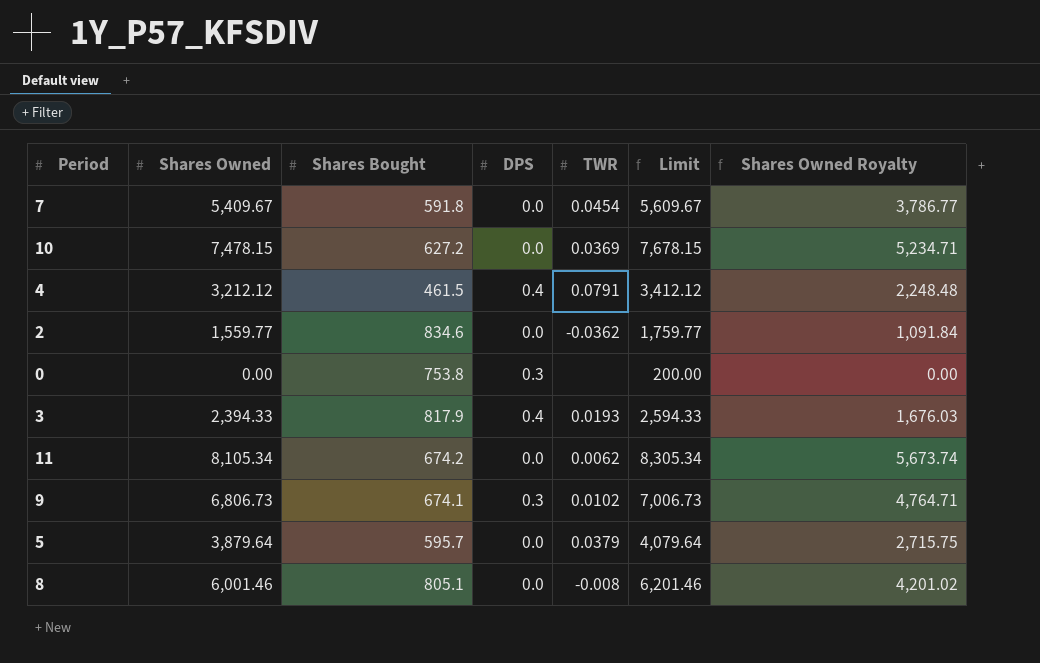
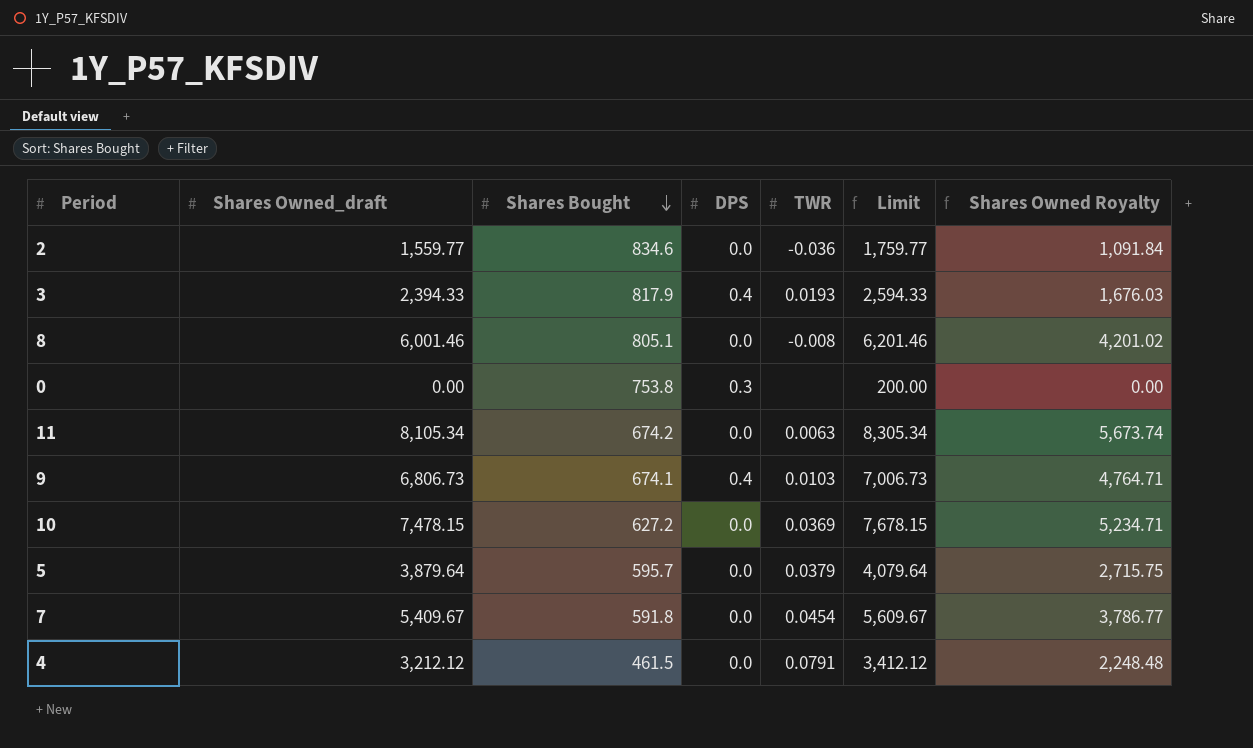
row order: none -> Shares Bought descending
column name: Shares Owned -> Shares Owned_draft
2 | TWR: -0.0362 -> -0.036
11 | TWR: 0.0062 -> 0.0063
9 | DPS: 0.3 -> 0.4
9 | TWR: 0.0102 -> 0.0103
4 | DPS: 0.4 -> 0.0

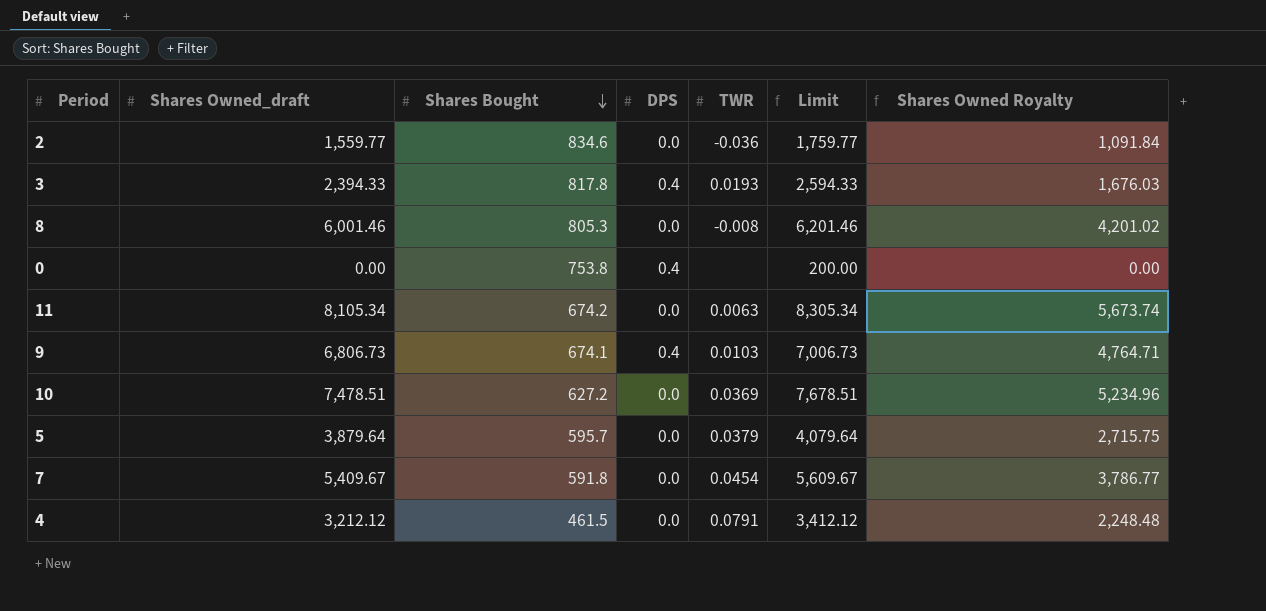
3 | Shares Bought: 817.9 -> 817.8
8 | Shares Bought: 805.1 -> 805.3
0 | DPS: 0.3 -> 0.4
10 | Shares Owned_draft: 7,478.15 -> 7,478.51
10 | Limit: 7,678.15 -> 7,678.51
10 | Shares Owned Royalty: 5,234.71 -> 5,234.96

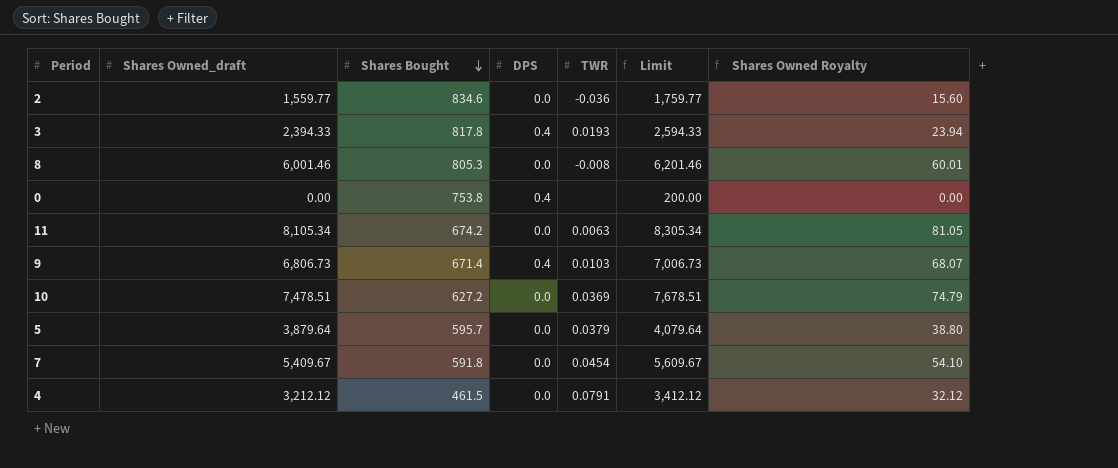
column Shares Owned Royalty | formula: [Shares Owned_draft] * 0.7 -> [Shares Owned_draft] * 0.01
9 | Shares Bought: 674.1 -> 671.4

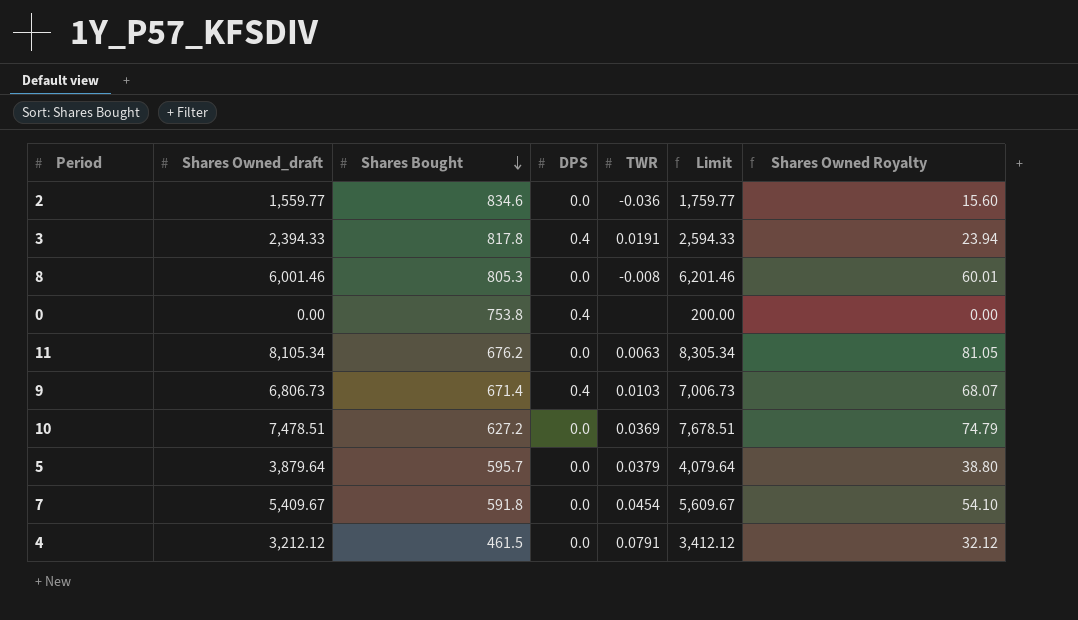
3 | TWR: 0.0193 -> 0.0191
11 | Shares Bought: 674.2 -> 676.2

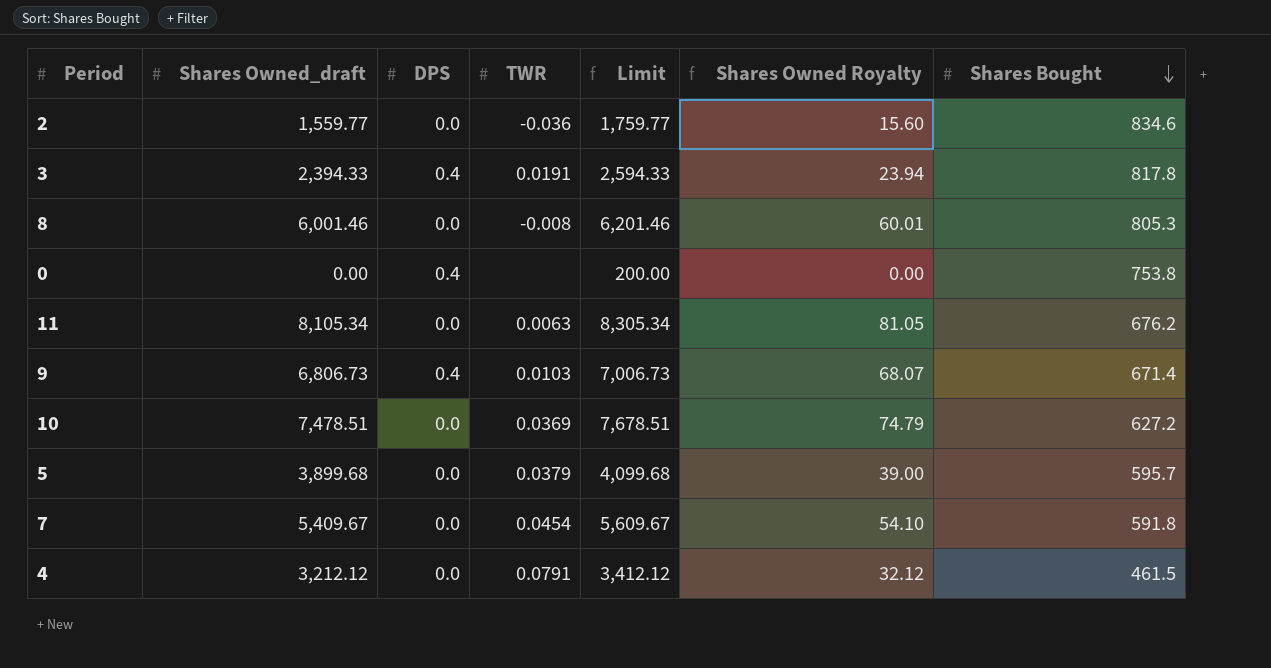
column Shares Bought | position: 3 -> 7
5 | Shares Owned_draft: 3,879.64 -> 3,899.68
5 | Limit: 4,079.64 -> 4,099.68
5 | Shares Owned Royalty: 38.80 -> 39.00

